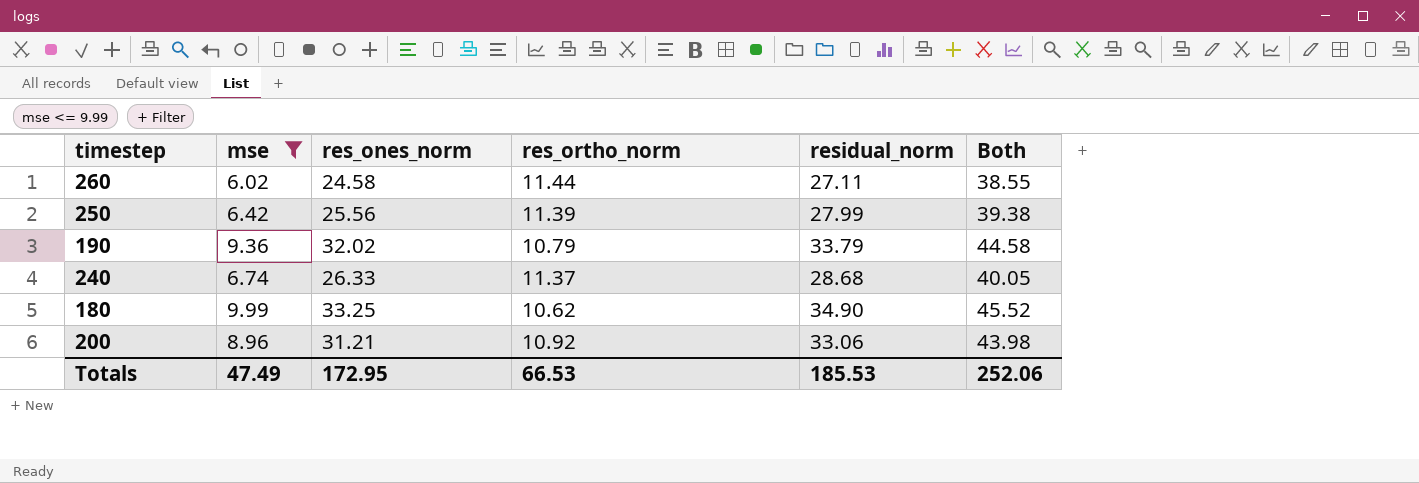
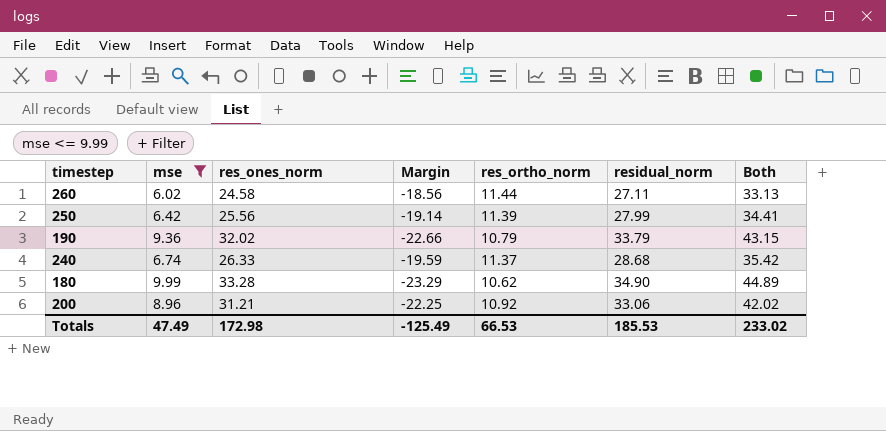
column Margin | formula: none -> [mse] - [res_ones_norm]
column Both | formula: [res_ortho_norm] + [residual_norm] -> [mse] + [residual_norm]
180 | res_ones_norm: 33.25 -> 33.28
Totals | res_ones_norm: 172.95 -> 172.98
Totals | Both: 252.06 -> 233.02

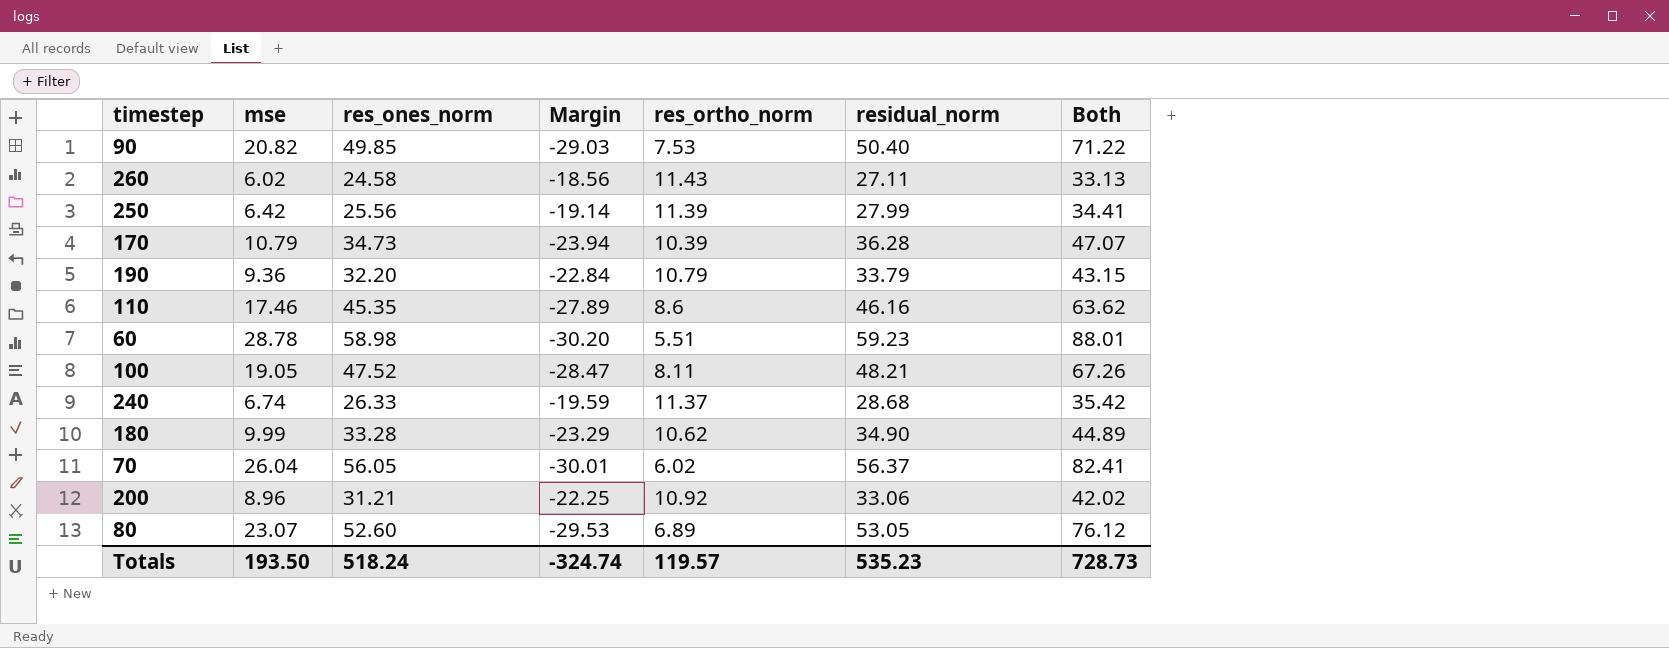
filter: mse <= 9.99 -> none
260 | res_ortho_norm: 11.44 -> 11.43
190 | res_ones_norm: 32.02 -> 32.20
190 | Margin: -22.66 -> -22.84
Totals | mse: 47.49 -> 193.50
Totals | res_ones_norm: 172.98 -> 518.24
Totals | Margin: -125.49 -> -324.74
Totals | res_ortho_norm: 66.53 -> 119.57
Totals | residual_norm: 185.53 -> 535.23
Totals | Both: 233.02 -> 728.73

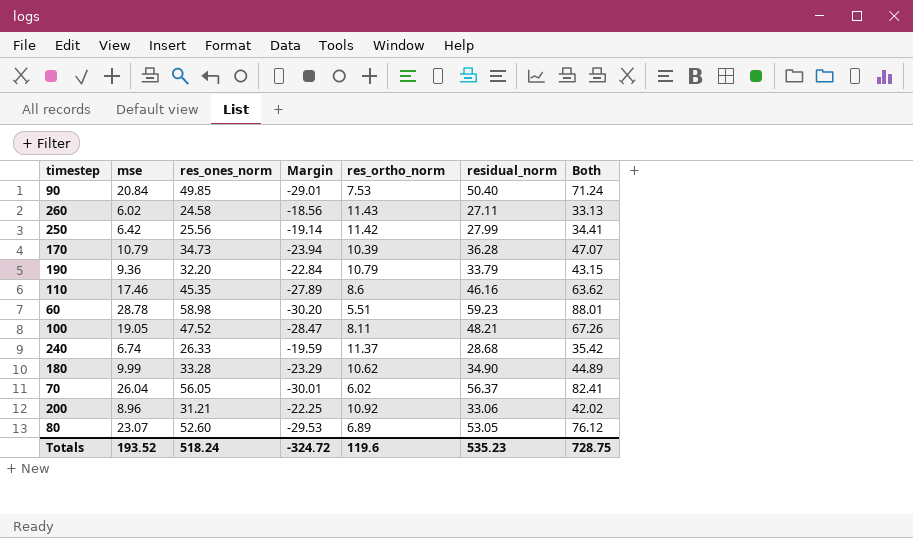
90 | mse: 20.82 -> 20.84
90 | Margin: -29.03 -> -29.01
90 | Both: 71.22 -> 71.24
250 | res_ortho_norm: 11.39 -> 11.42
Totals | mse: 193.50 -> 193.52
Totals | Margin: -324.74 -> -324.72
Totals | res_ortho_norm: 119.57 -> 119.6
Totals | Both: 728.73 -> 728.75

